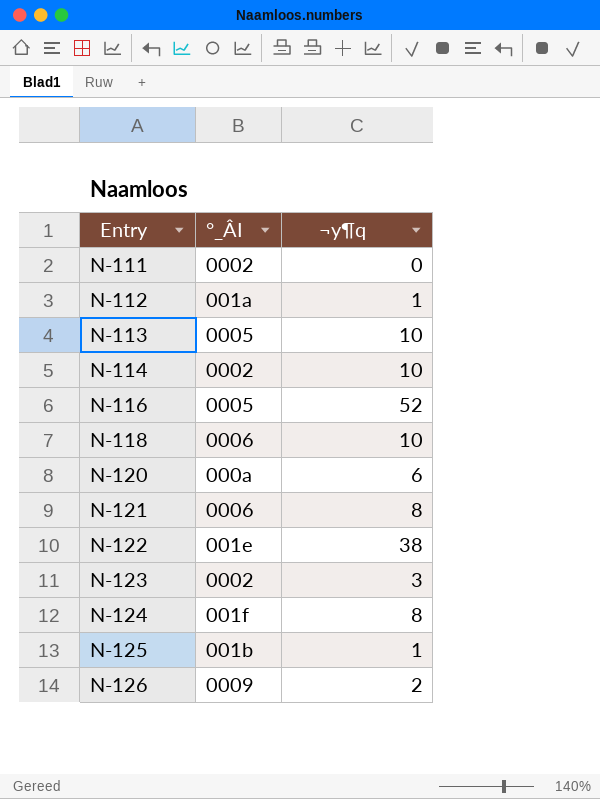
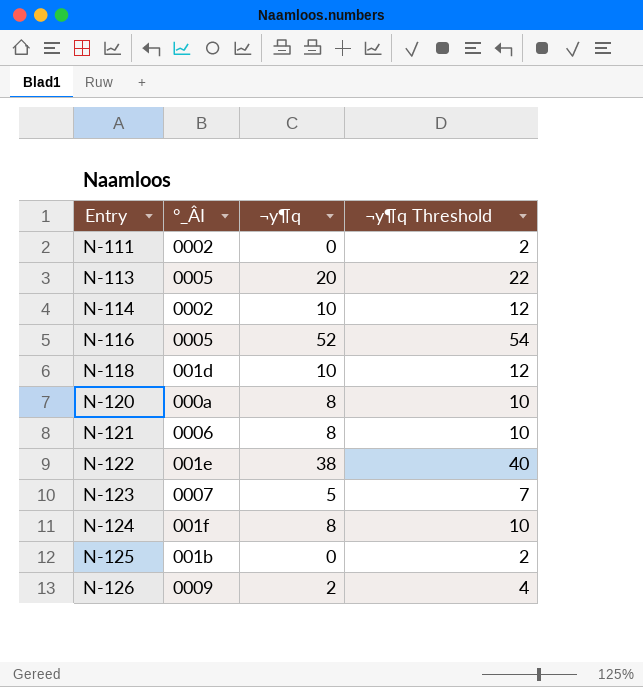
column ¬y¶q Threshold | formula: none -> [¬y¶q] + 2
row N-112: 001a | 1 -> none
N-113 | ¬y¶q: 10 -> 20
N-118 | °_ÂI: 0006 -> 001d
N-120 | ¬y¶q: 6 -> 8
N-123 | °_ÂI: 0002 -> 0007
N-123 | ¬y¶q: 3 -> 5
N-125 | ¬y¶q: 1 -> 0

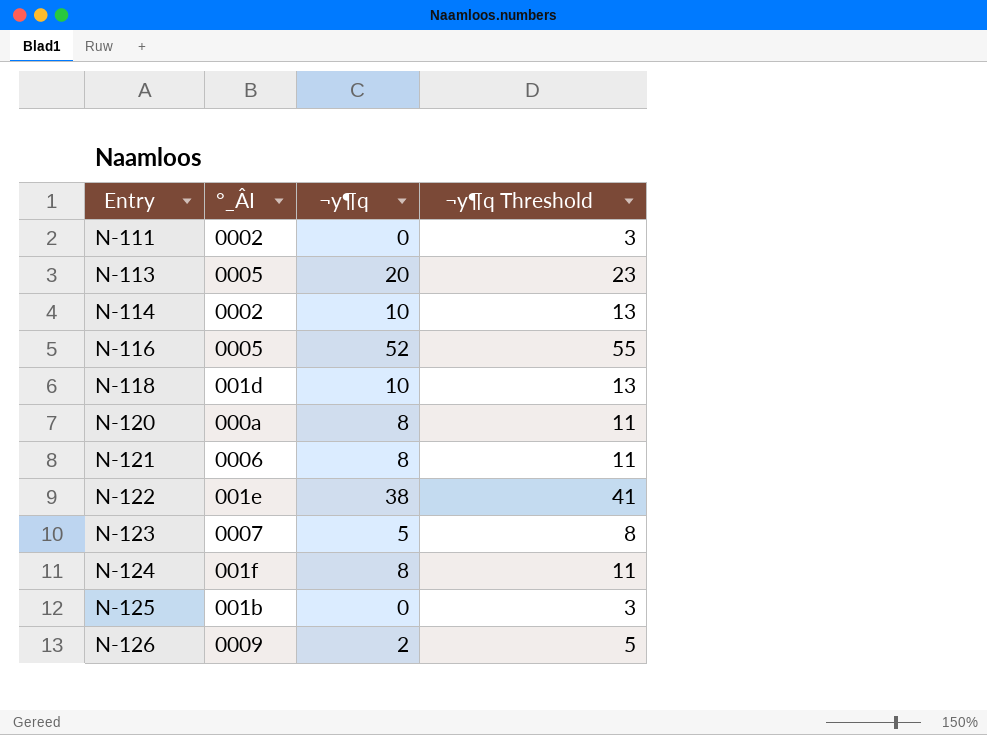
column ¬y¶q Threshold | formula: [¬y¶q] + 2 -> [¬y¶q] + 3

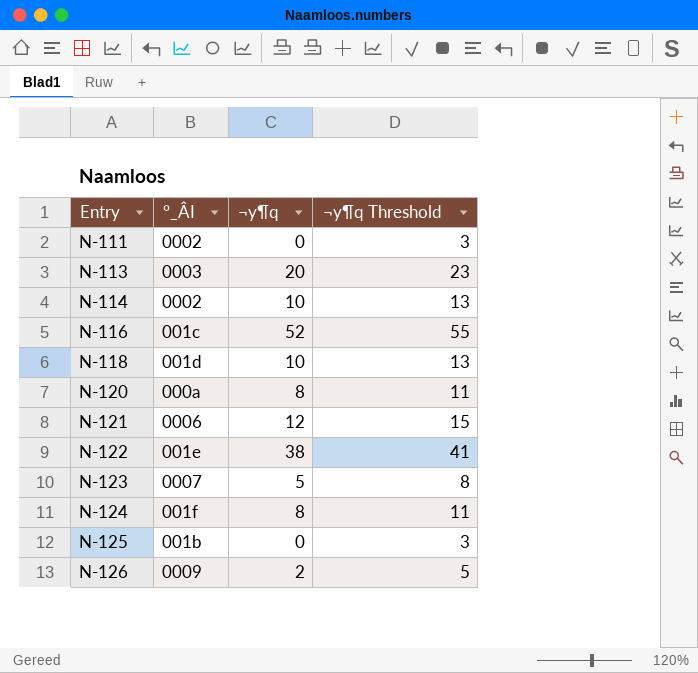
N-113 | °_ÂI: 0005 -> 0003
N-116 | °_ÂI: 0005 -> 001c
N-121 | ¬y¶q: 8 -> 12
N-121 | ¬y¶q Threshold: 11 -> 15

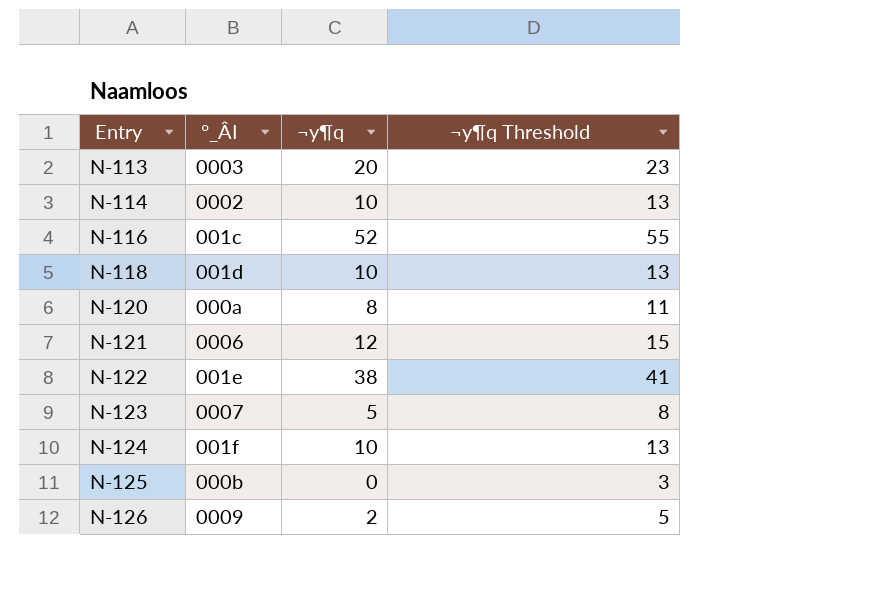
row N-111: 0002 | 0 | 3 -> none
N-124 | ¬y¶q: 8 -> 10
N-124 | ¬y¶q Threshold: 11 -> 13
N-125 | °_ÂI: 001b -> 000b

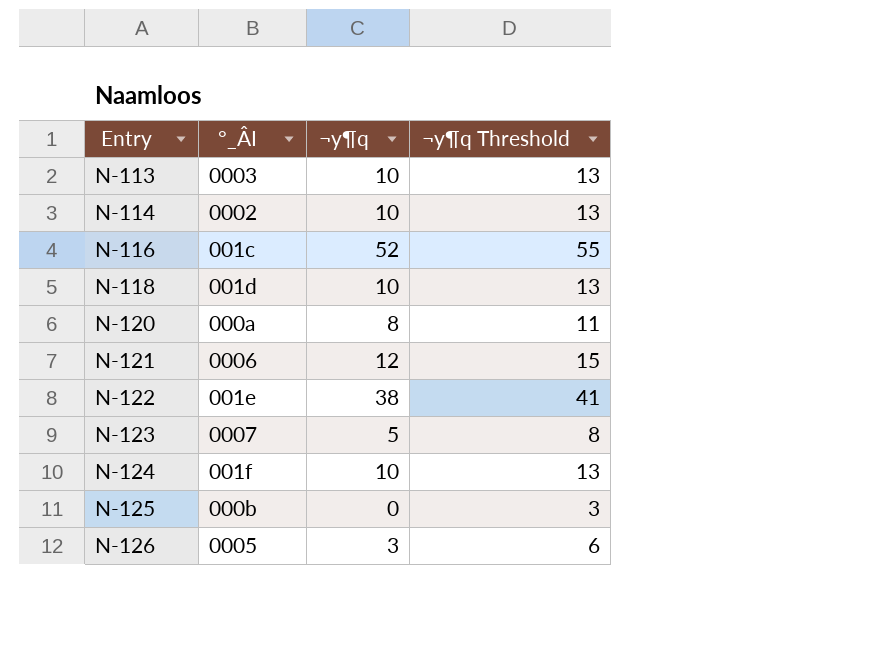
N-113 | ¬y¶q: 20 -> 10
N-113 | ¬y¶q Threshold: 23 -> 13
N-126 | °_ÂI: 0009 -> 0005
N-126 | ¬y¶q: 2 -> 3
N-126 | ¬y¶q Threshold: 5 -> 6

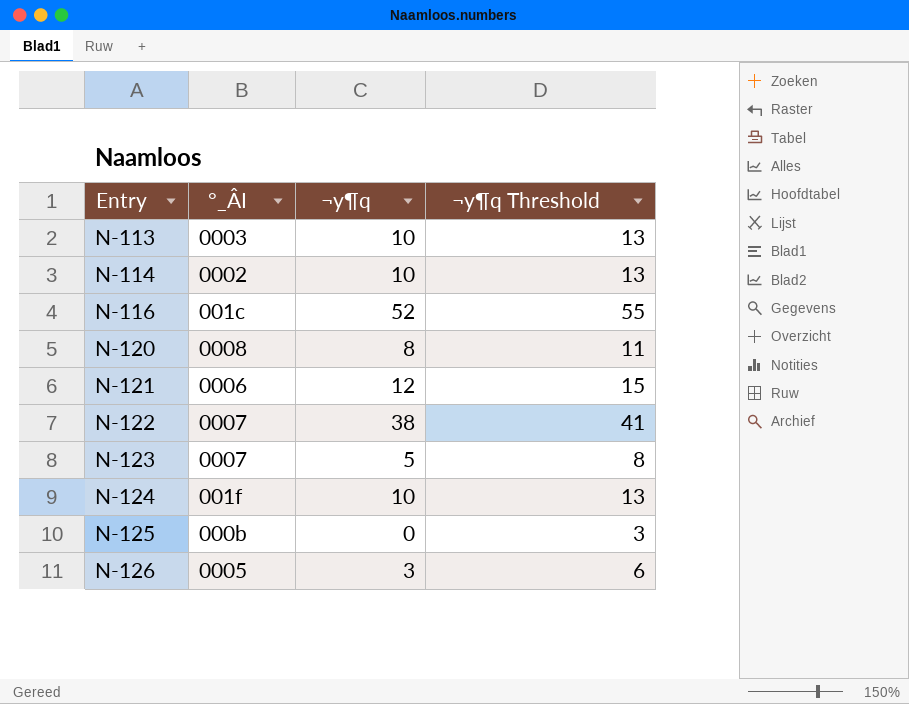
row N-118: 001d | 10 | 13 -> none
N-120 | °_ÂI: 000a -> 0008
N-122 | °_ÂI: 001e -> 0007

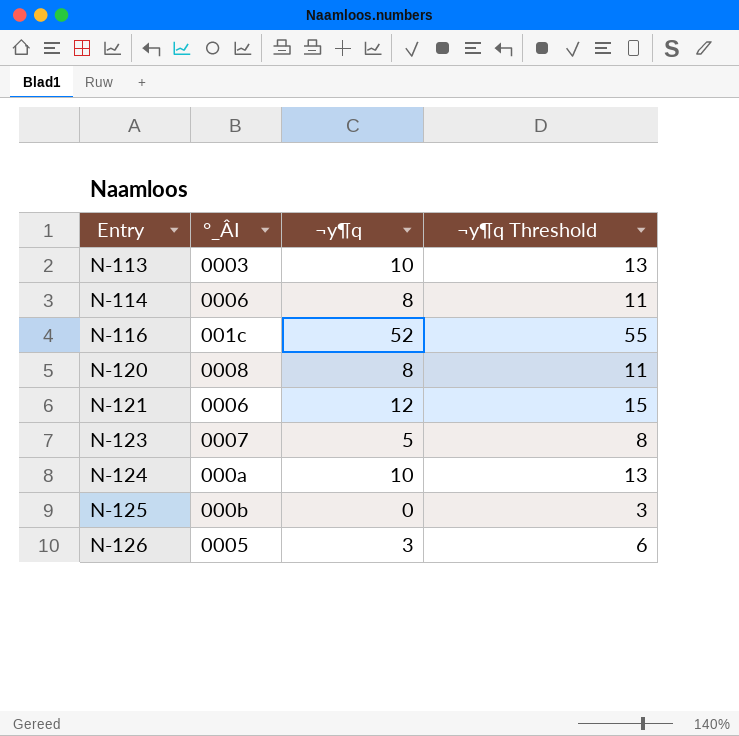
row N-122: 0007 | 38 | 41 -> none
N-114 | °_ÂI: 0002 -> 0006
N-114 | ¬y¶q: 10 -> 8
N-114 | ¬y¶q Threshold: 13 -> 11
N-124 | °_ÂI: 001f -> 000a

